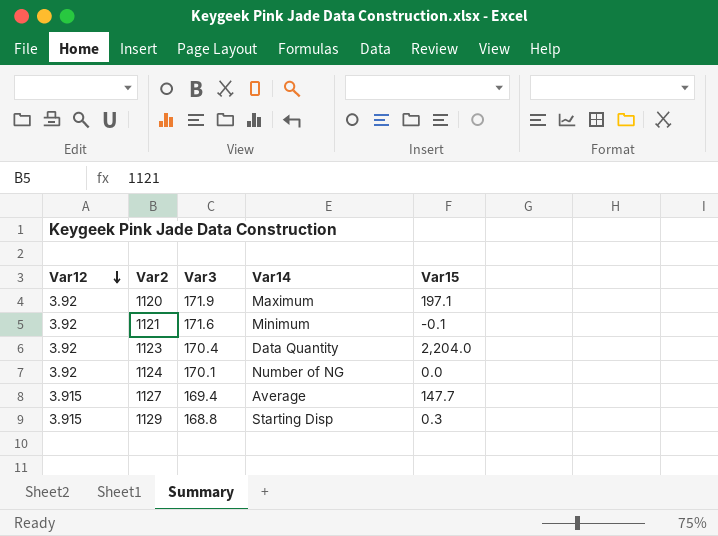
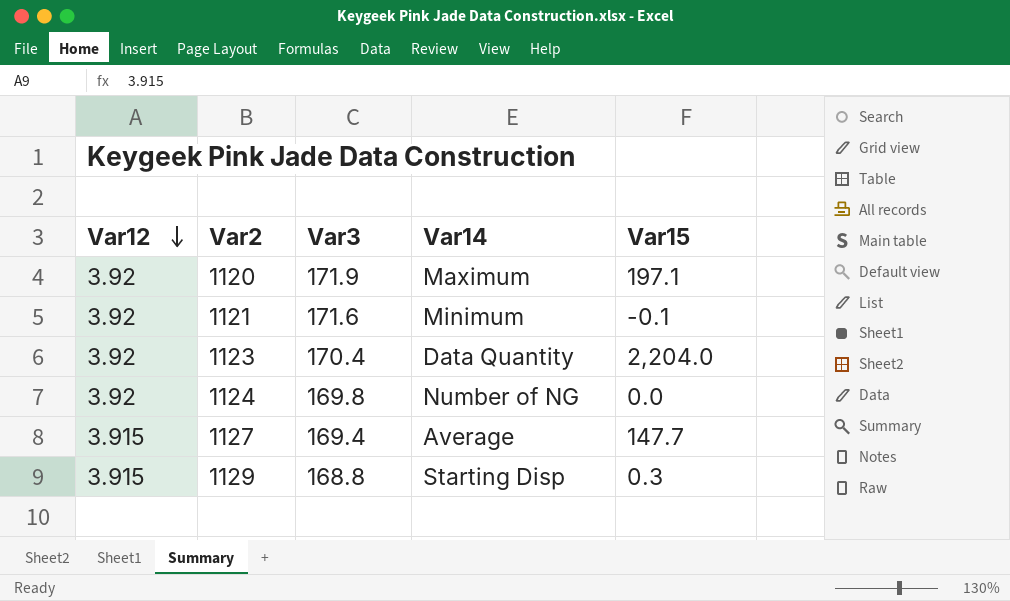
1124 | Var3: 170.1 -> 169.8

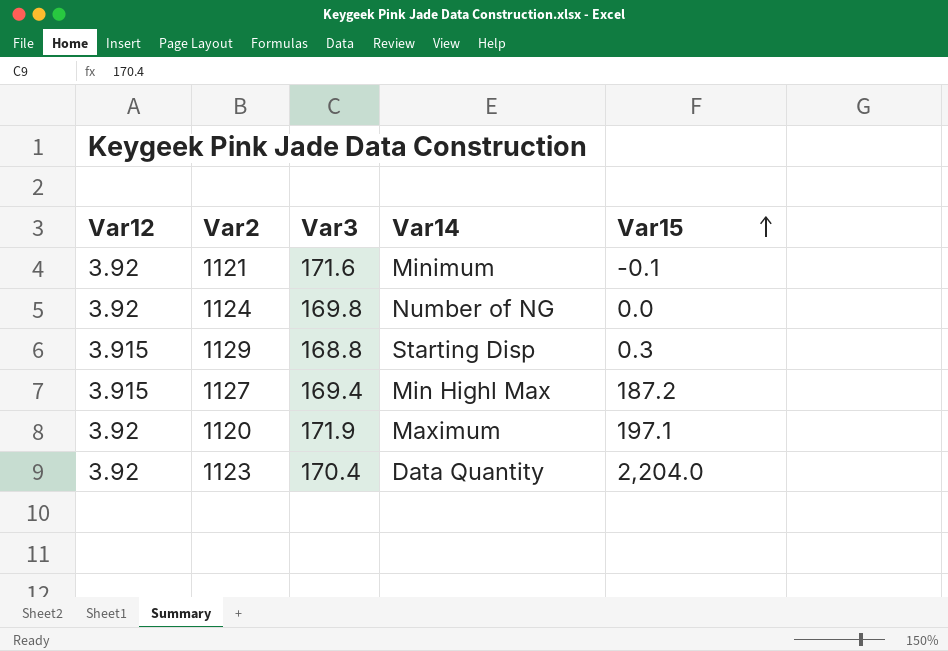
row order: Var12 descending -> Var15 ascending
1127 | Var14: Average -> Min Highl Max
1127 | Var15: 147.7 -> 187.2

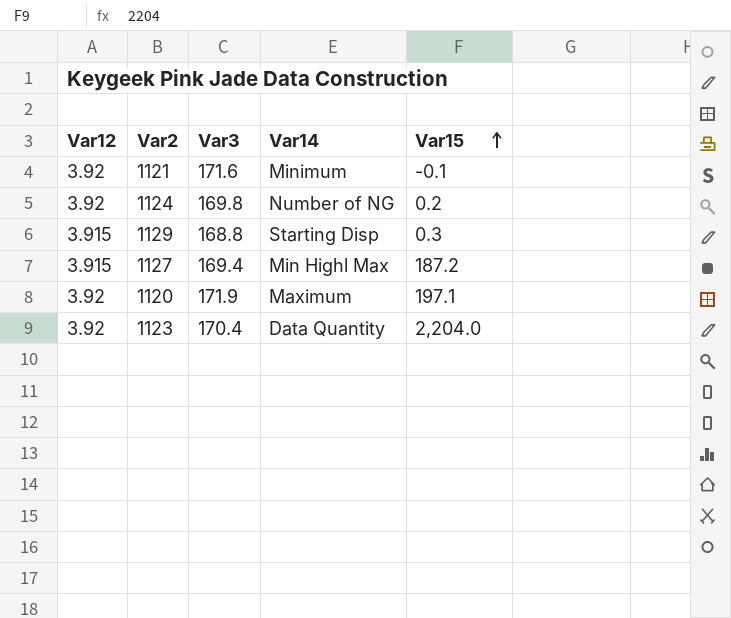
1124 | Var15: 0.0 -> 0.2

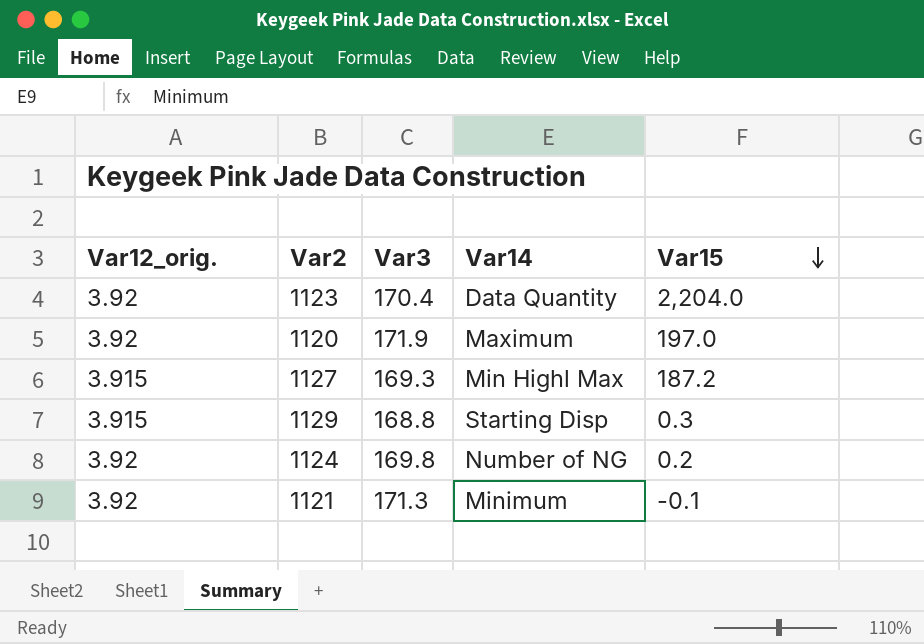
row order: Var15 ascending -> Var15 descending
column name: Var12 -> Var12_orig.
1120 | Var15: 197.1 -> 197.0
1127 | Var3: 169.4 -> 169.3
1121 | Var3: 171.6 -> 171.3

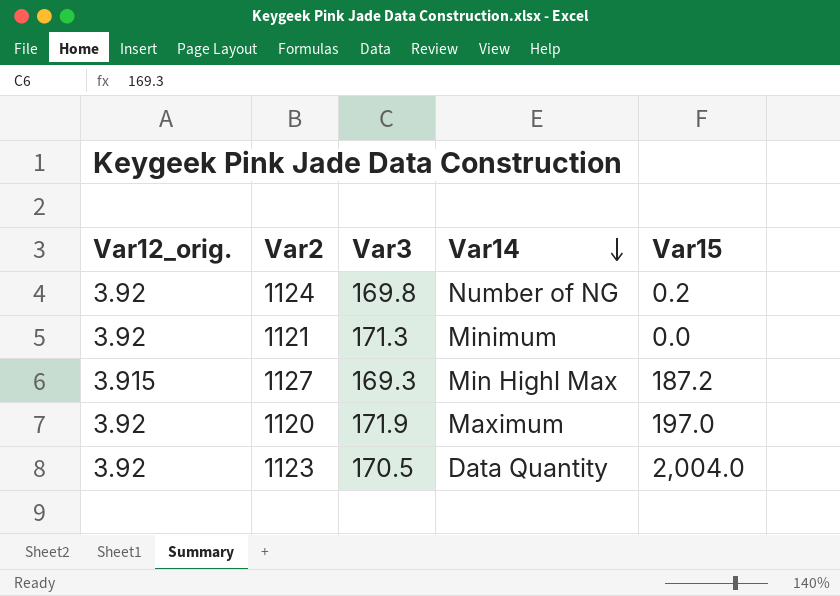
row order: Var15 descending -> Var14 descending
row 1129: 3.915 | 168.8 | Starting Disp | 0.3 -> none
1121 | Var15: -0.1 -> 0.0
1123 | Var3: 170.4 -> 170.5
1123 | Var15: 2,204.0 -> 2,004.0

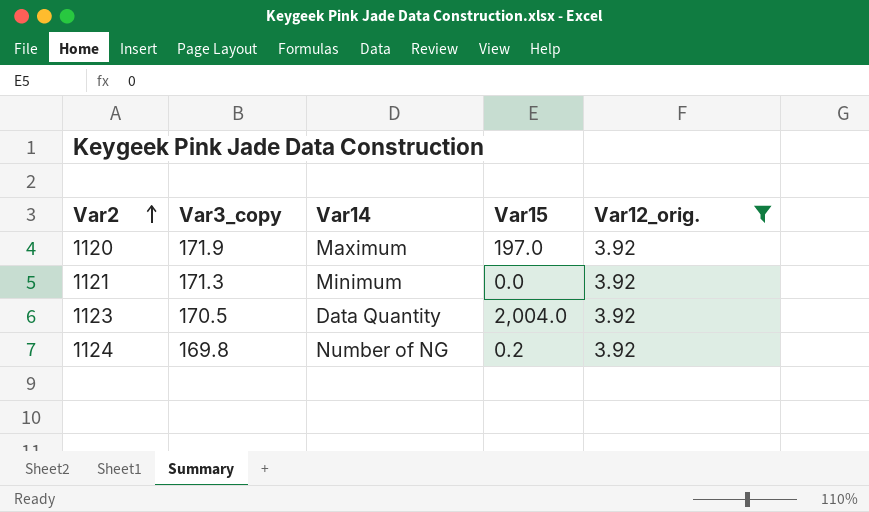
filter: none -> Var12_orig. = 3.92
row order: Var14 descending -> Var2 ascending
column name: Var3 -> Var3_copy
column Var12_orig. | position: 1 -> 5

